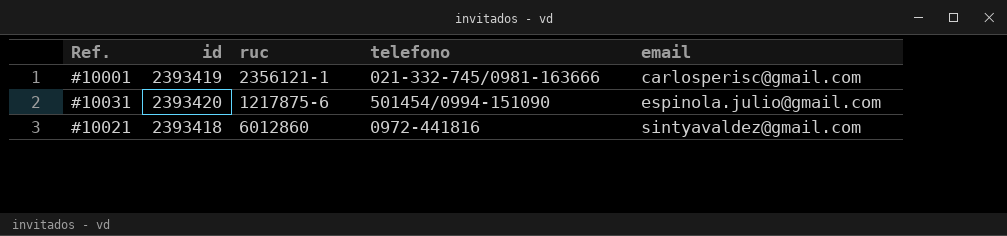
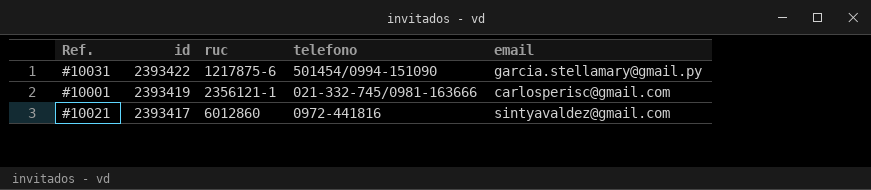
row order: email ascending -> id descending
#10031 | id: 2393420 -> 2393422
#10031 | email: espinola.julio@gmail.com -> garcia.stellamary@gmail.py
#10021 | id: 2393418 -> 2393417

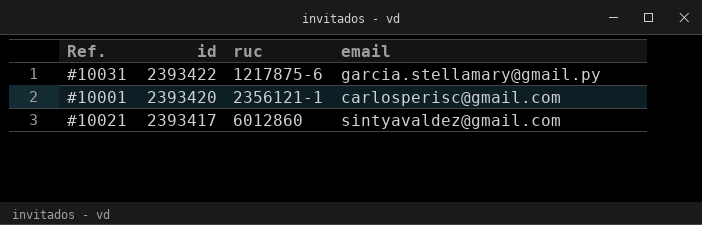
column telefono | position: 4 -> none
#10001 | id: 2393419 -> 2393420

